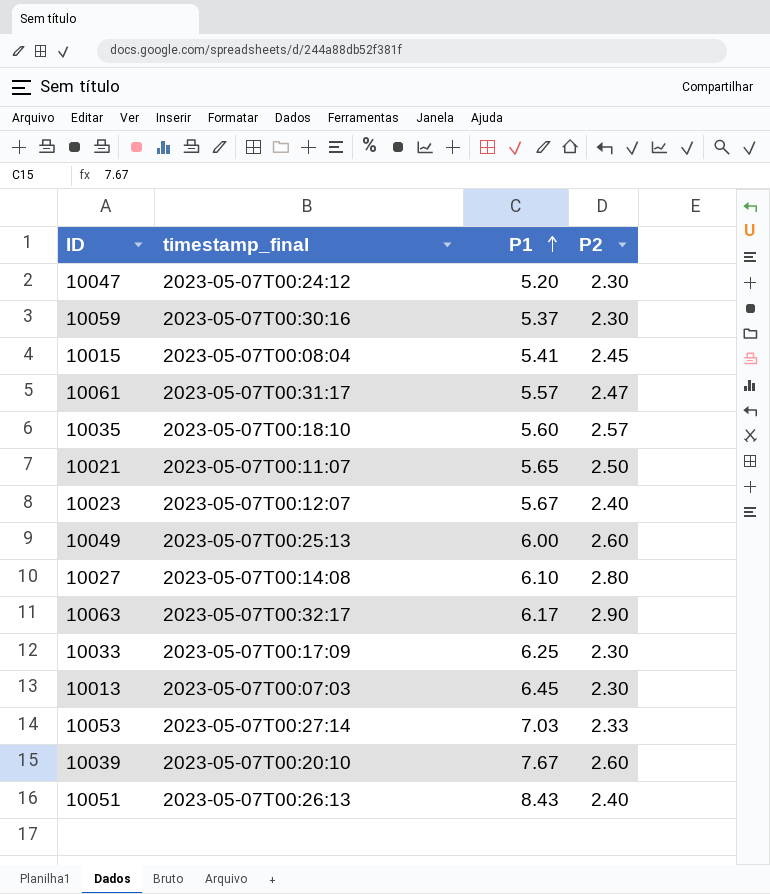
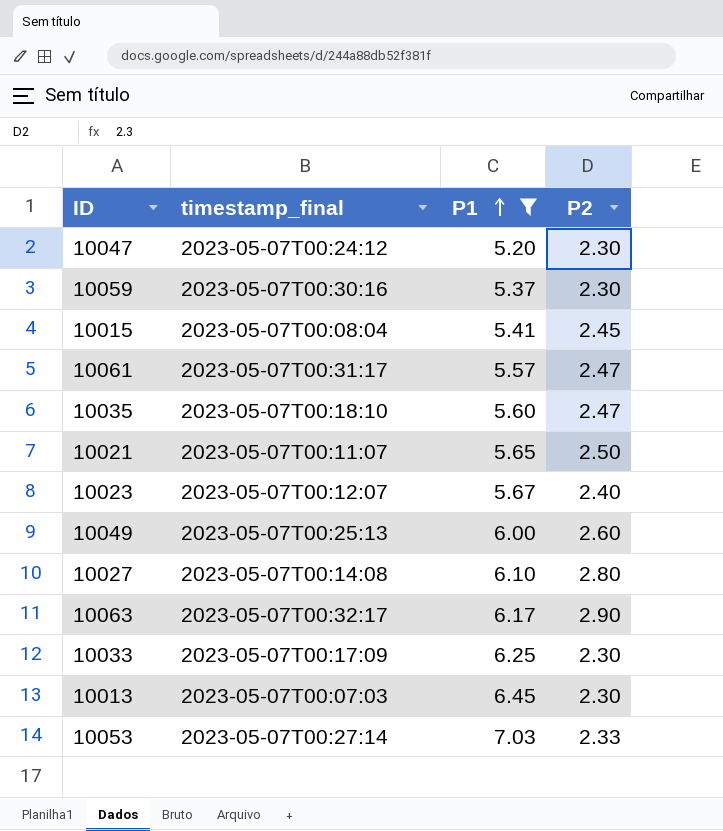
filter: none -> P1 <= 7.03
10035 | P2: 2.57 -> 2.47

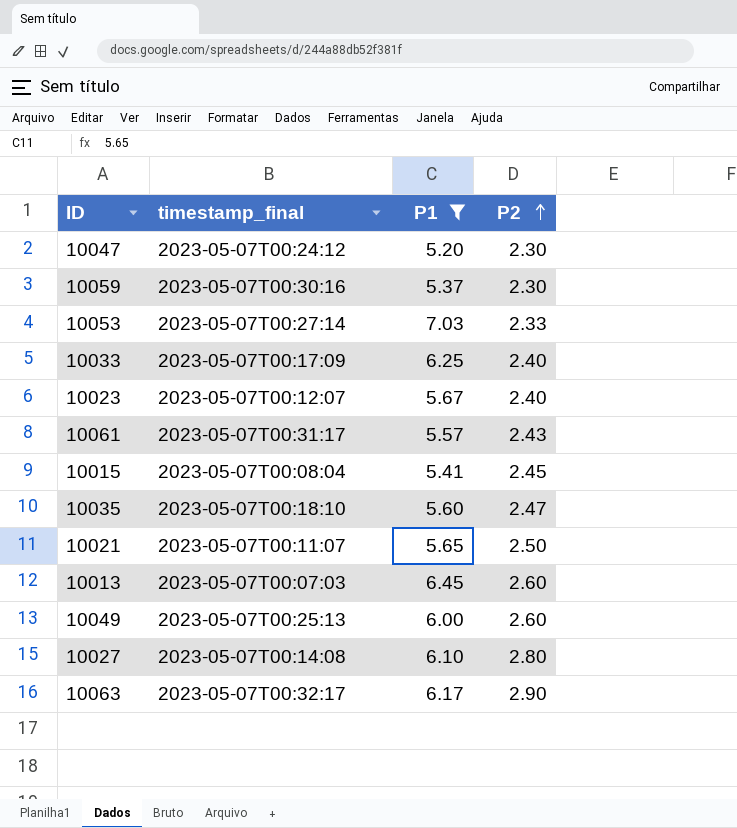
row order: P1 ascending -> P2 ascending
10033 | P2: 2.30 -> 2.40
10061 | P2: 2.47 -> 2.43
10013 | P2: 2.30 -> 2.60

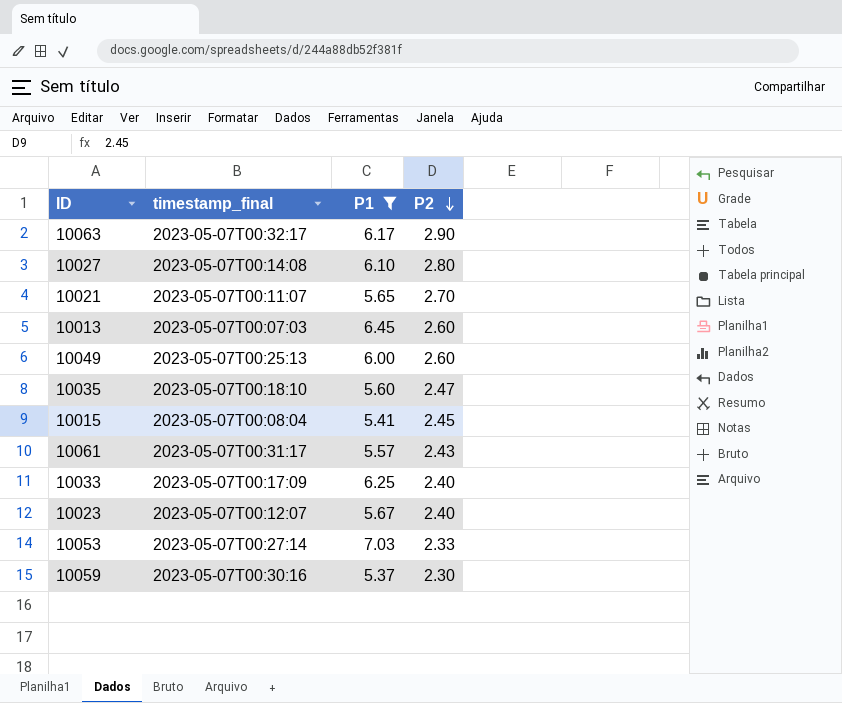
row order: P2 ascending -> P2 descending
row 10047: 2023-05-07T00:24:12 | 5.20 | 2.30 -> none
10021 | P2: 2.50 -> 2.70

